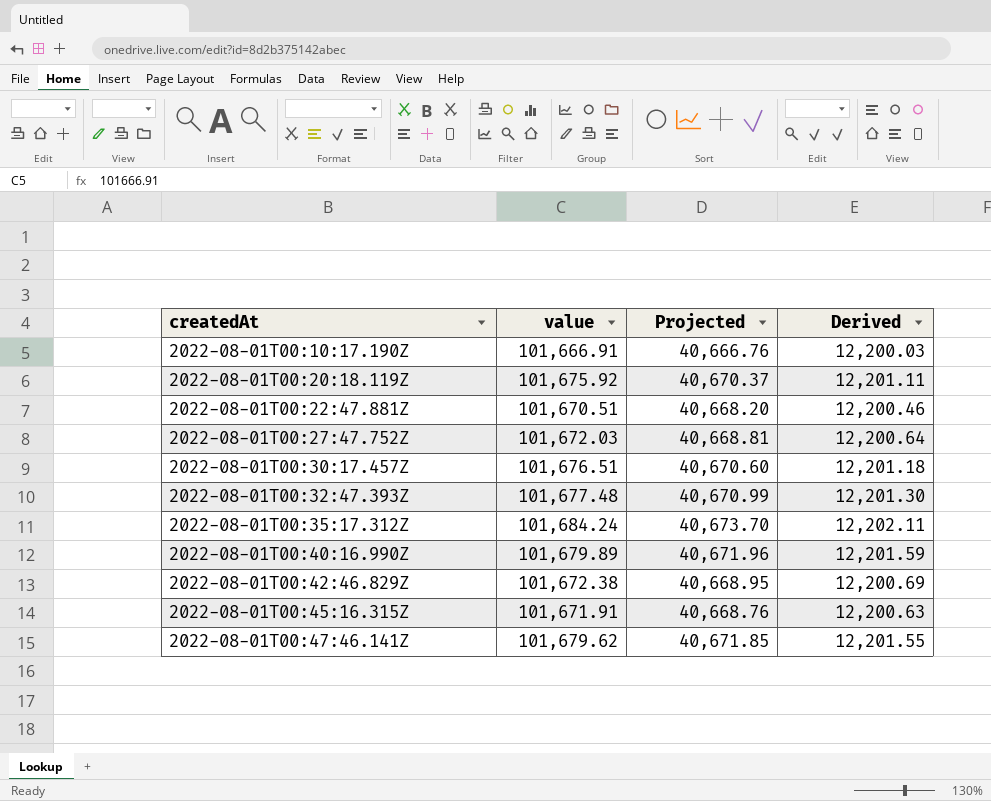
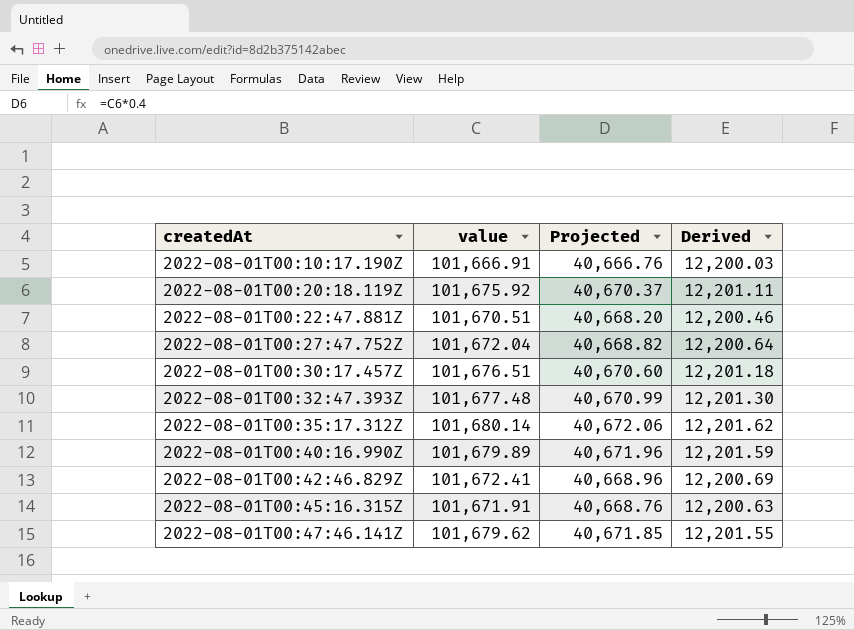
2022-08-01T00:27:47.752Z | value: 101,672.03 -> 101,672.04
2022-08-01T00:27:47.752Z | Projected: 40,668.81 -> 40,668.82
2022-08-01T00:35:17.312Z | value: 101,684.24 -> 101,680.14
2022-08-01T00:35:17.312Z | Projected: 40,673.70 -> 40,672.06
2022-08-01T00:35:17.312Z | Derived: 12,202.11 -> 12,201.62
2022-08-01T00:42:46.829Z | value: 101,672.38 -> 101,672.41
2022-08-01T00:42:46.829Z | Projected: 40,668.95 -> 40,668.96

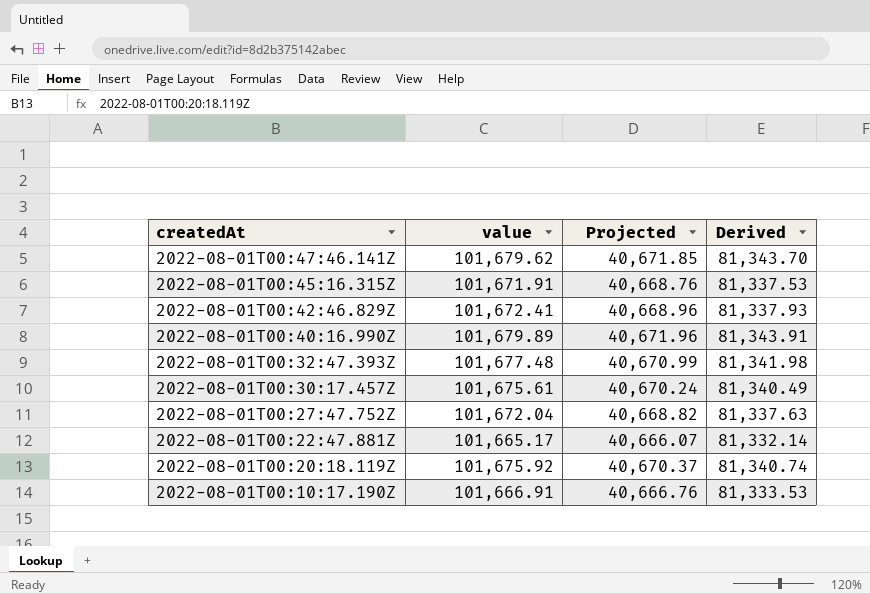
row order: createdAt ascending -> createdAt descending
column Derived | formula: [value] * 0.12 -> [value] * 0.8
row 2022-08-01T00:35:17.312Z: 101,680.14 | 40,672.06 | 12,201.62 -> none
2022-08-01T00:30:17.457Z | value: 101,676.51 -> 101,675.61
2022-08-01T00:30:17.457Z | Projected: 40,670.60 -> 40,670.24
2022-08-01T00:22:47.881Z | value: 101,670.51 -> 101,665.17
2022-08-01T00:22:47.881Z | Projected: 40,668.20 -> 40,666.07

